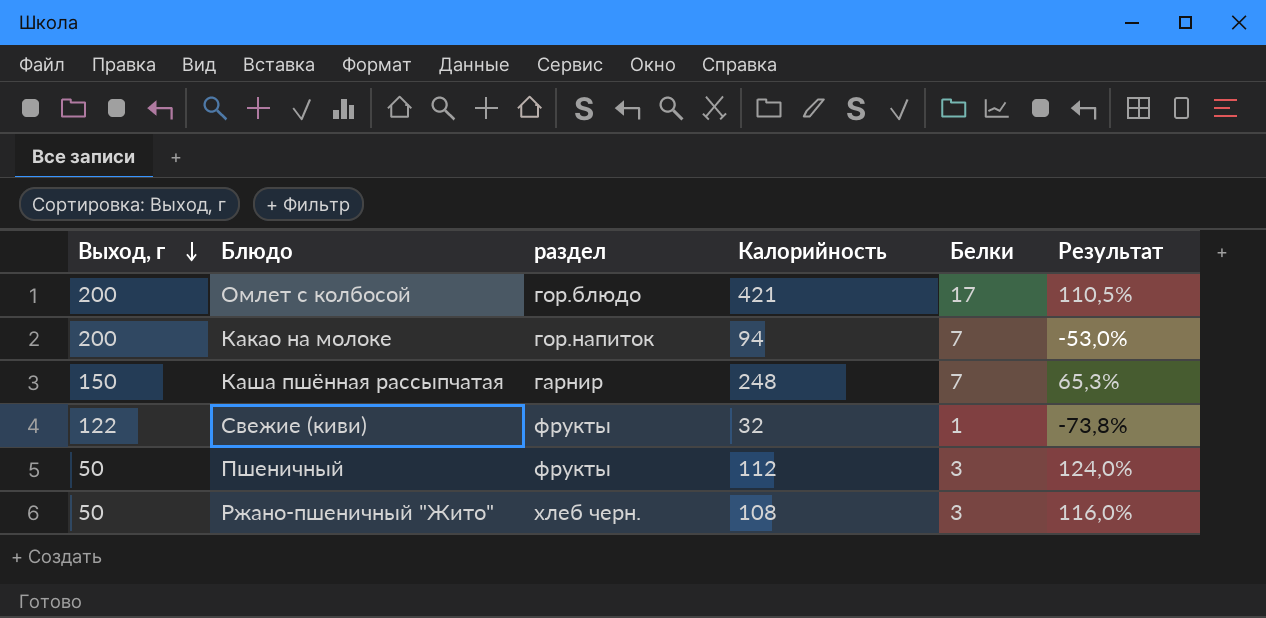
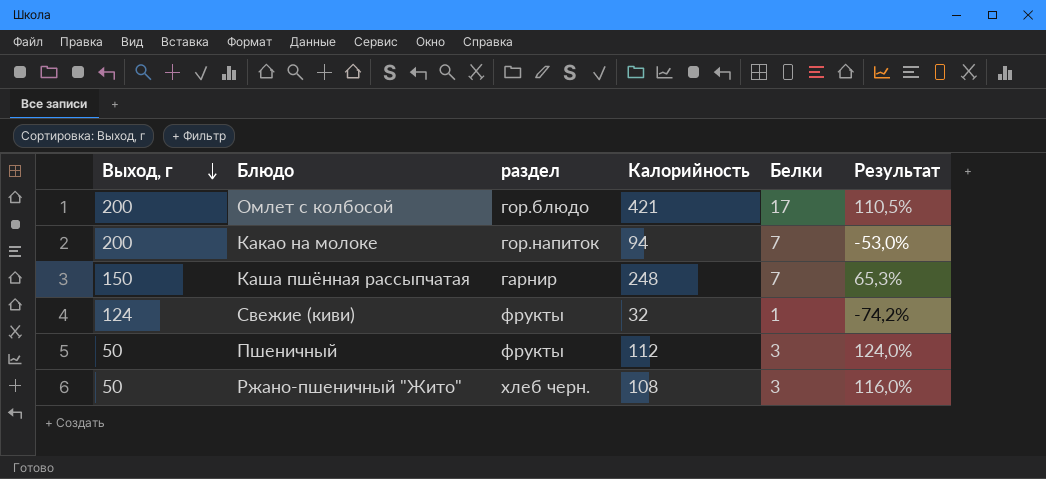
Свежие (киви) | Выход, г: 122 -> 124
Свежие (киви) | Результат: -73,8% -> -74,2%

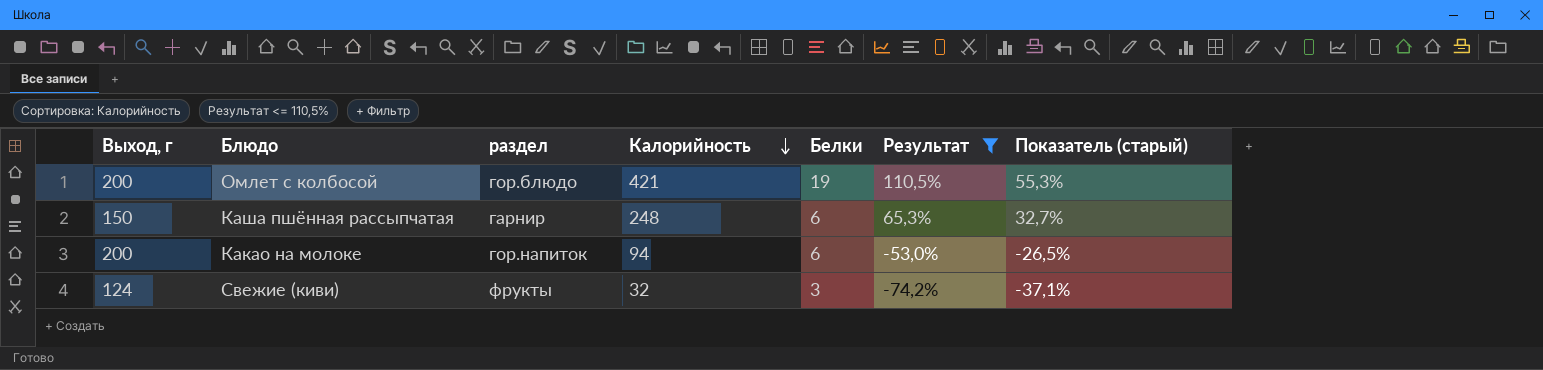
filter: none -> Результат <= 110,5%
row order: Выход, г descending -> Калорийность descending
column Показатель (старый) | formula: none -> [Результат] * 0,5
Омлет с колбосой | Белки: 17 -> 19
Каша пшённая рассыпчатая | Белки: 7 -> 6
Какао на молоке | Белки: 7 -> 6
Свежие (киви) | Белки: 1 -> 3

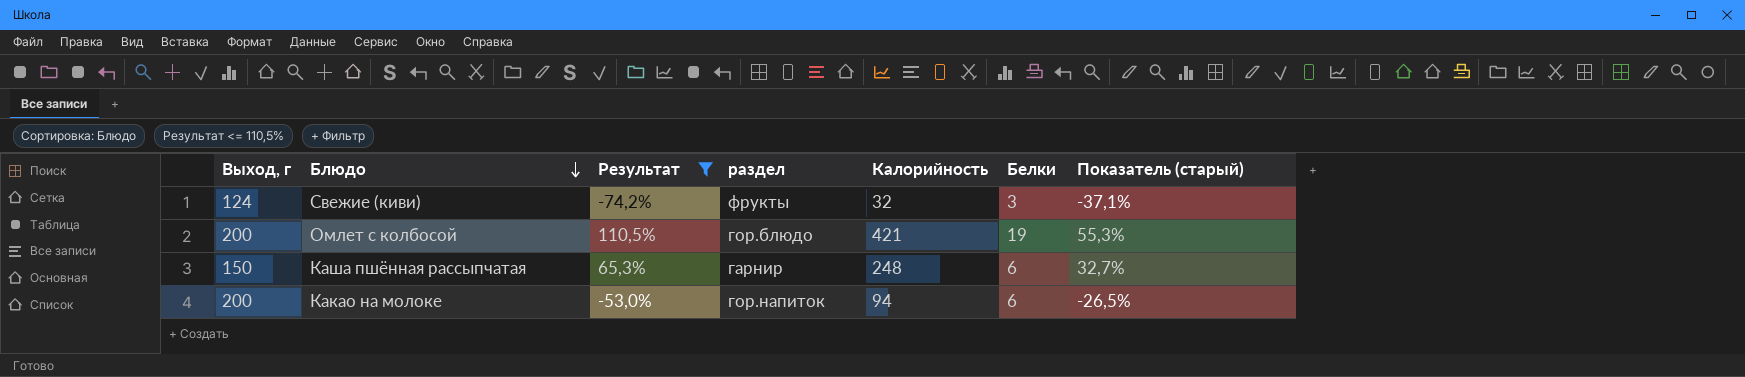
row order: Калорийность descending -> Блюдо descending
column Результат | position: 6 -> 3

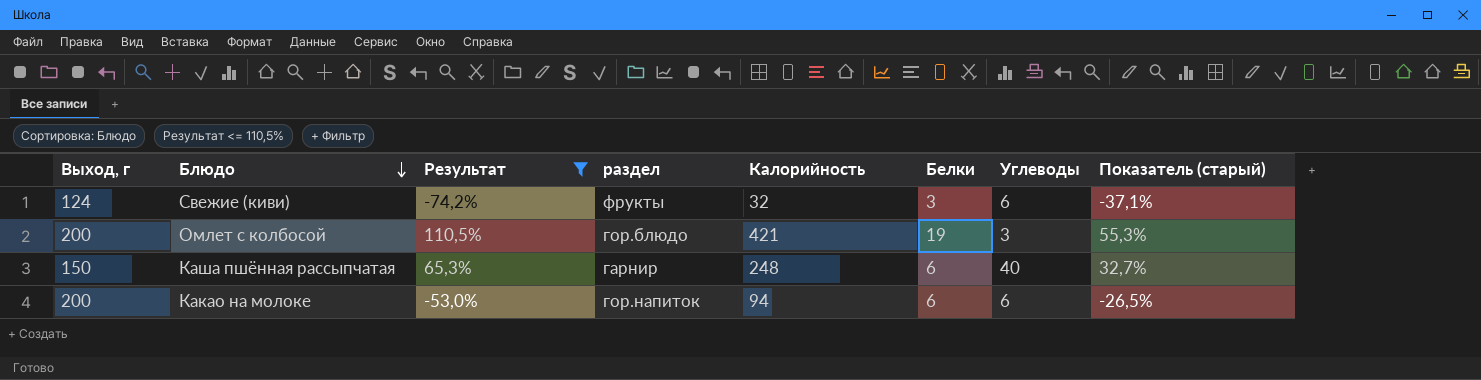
column Углеводы | position: none -> 7

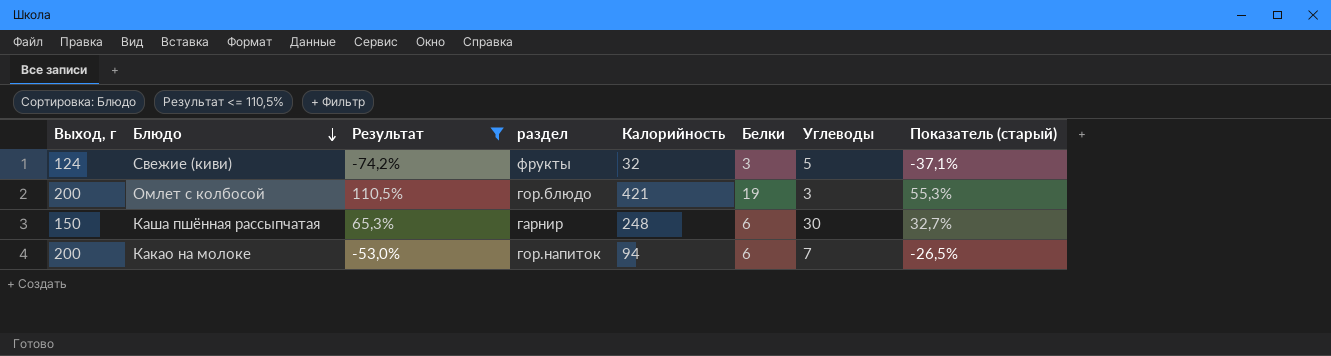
Свежие (киви) | Углеводы: 6 -> 5
Каша пшённая рассыпчатая | Углеводы: 40 -> 30
Какао на молоке | Углеводы: 6 -> 7

